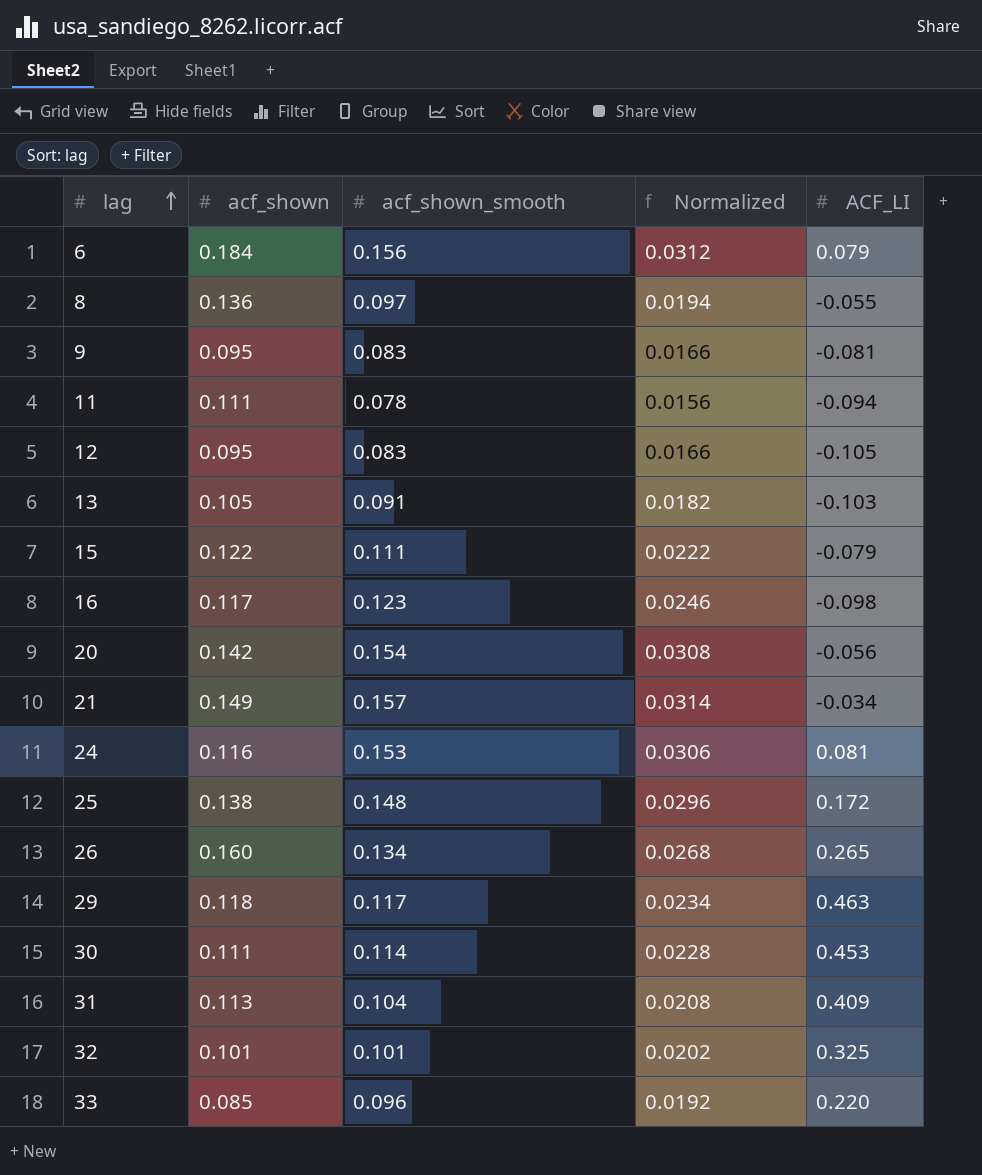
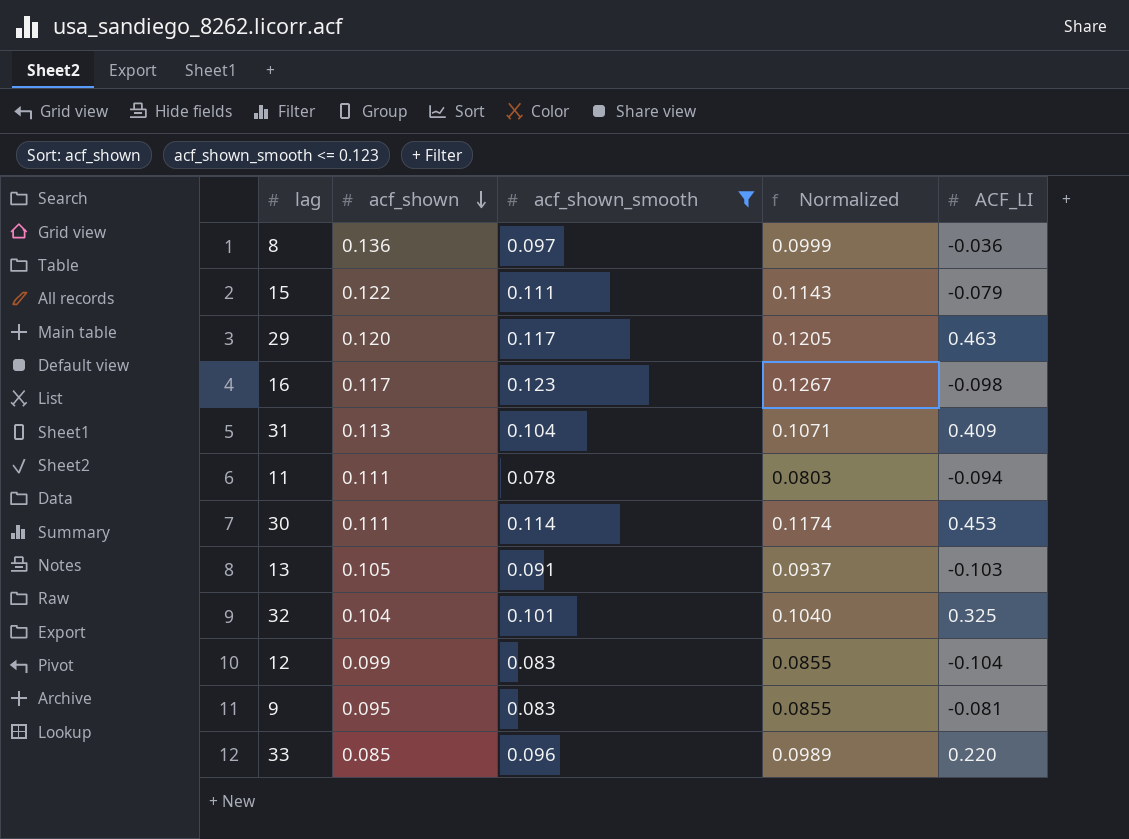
filter: none -> acf_shown_smooth <= 0.123
row order: lag ascending -> acf_shown descending
column Normalized | formula: [acf_shown_smooth] * 0.2 -> [acf_shown_smooth] * 1.03
8 | ACF_LI: -0.055 -> -0.036
29 | acf_shown: 0.118 -> 0.120
32 | acf_shown: 0.101 -> 0.104
12 | acf_shown: 0.095 -> 0.099
12 | ACF_LI: -0.105 -> -0.104

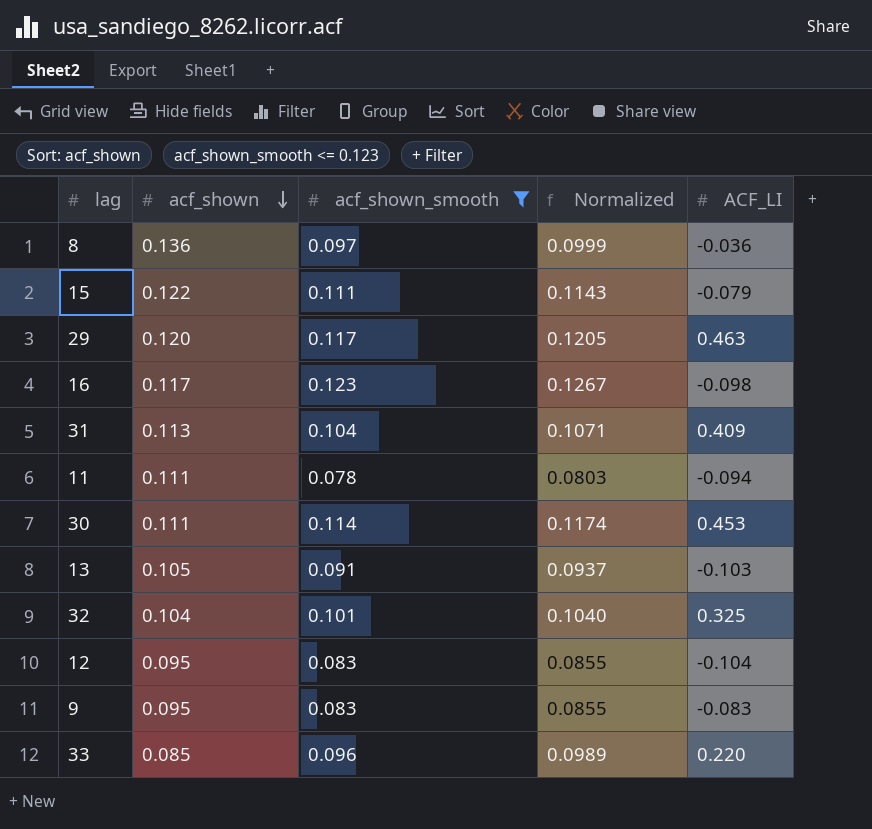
12 | acf_shown: 0.099 -> 0.095
9 | ACF_LI: -0.081 -> -0.083

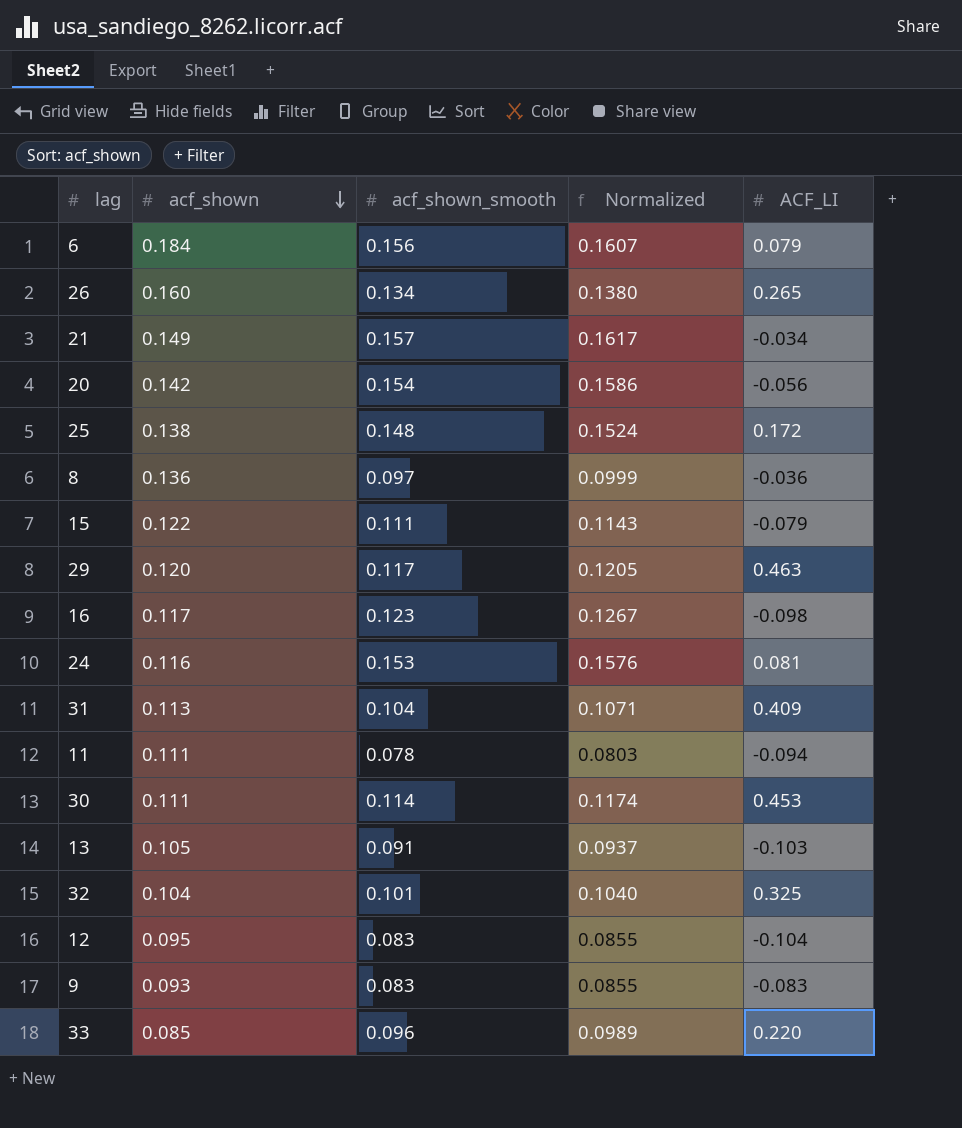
filter: acf_shown_smooth <= 0.123 -> none
9 | acf_shown: 0.095 -> 0.093

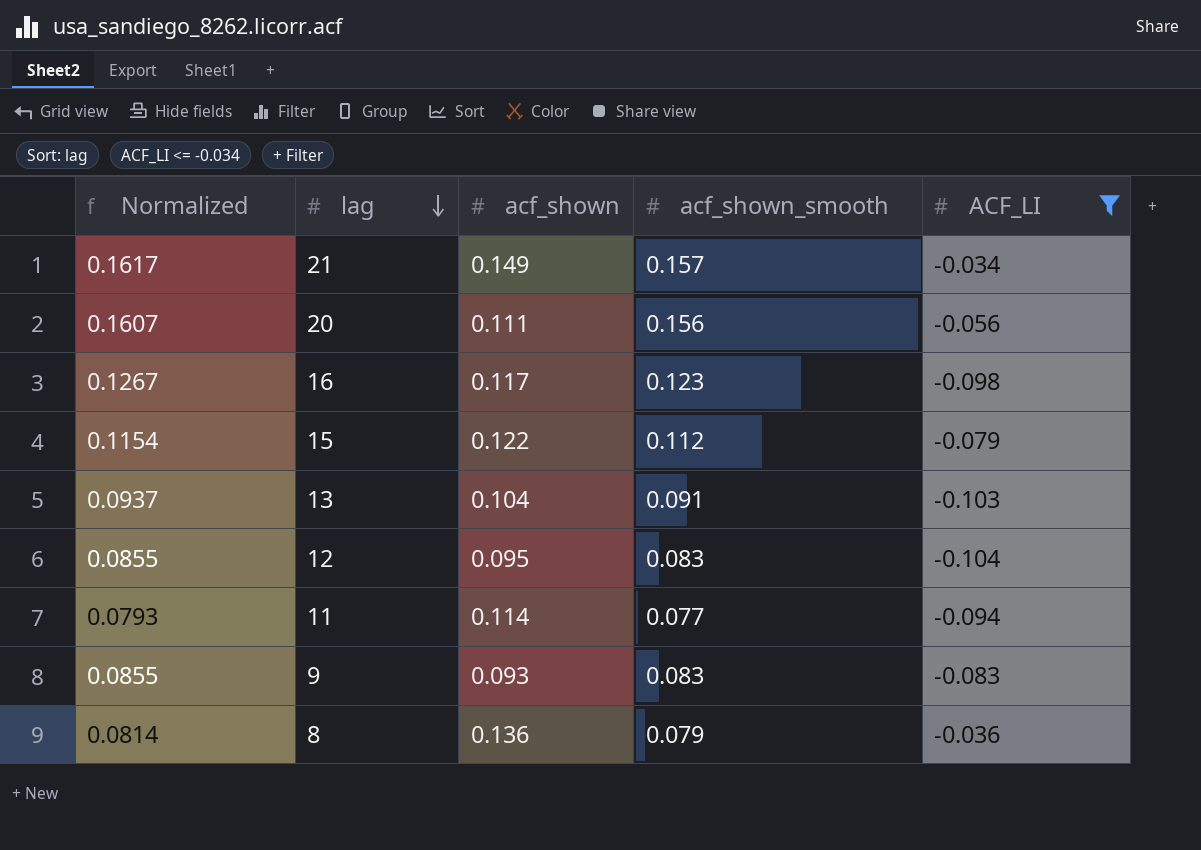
filter: none -> ACF_LI <= -0.034
row order: acf_shown descending -> lag descending
column Normalized | position: 4 -> 1
20 | Normalized: 0.1586 -> 0.1607
20 | acf_shown: 0.142 -> 0.111
20 | acf_shown_smooth: 0.154 -> 0.156
15 | Normalized: 0.1143 -> 0.1154
15 | acf_shown_smooth: 0.111 -> 0.112
13 | acf_shown: 0.105 -> 0.104
11 | Normalized: 0.0803 -> 0.0793
11 | acf_shown: 0.111 -> 0.114
11 | acf_shown_smooth: 0.078 -> 0.077
8 | Normalized: 0.0999 -> 0.0814
8 | acf_shown_smooth: 0.097 -> 0.079

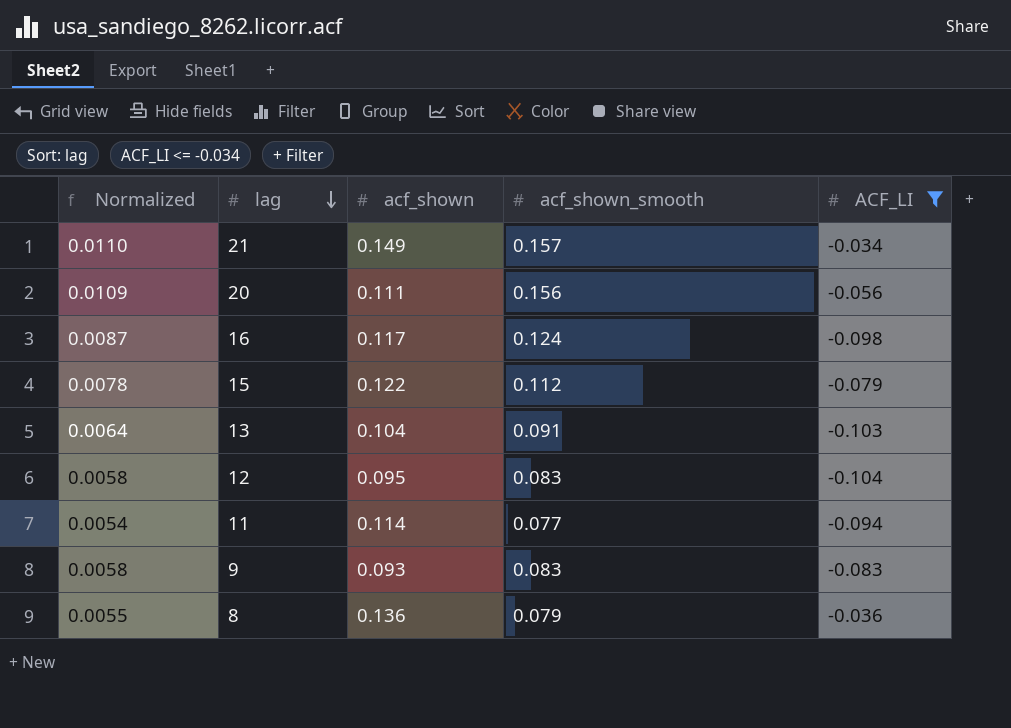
column Normalized | formula: [acf_shown_smooth] * 1.03 -> [acf_shown_smooth] * 0.07
16 | acf_shown_smooth: 0.123 -> 0.124

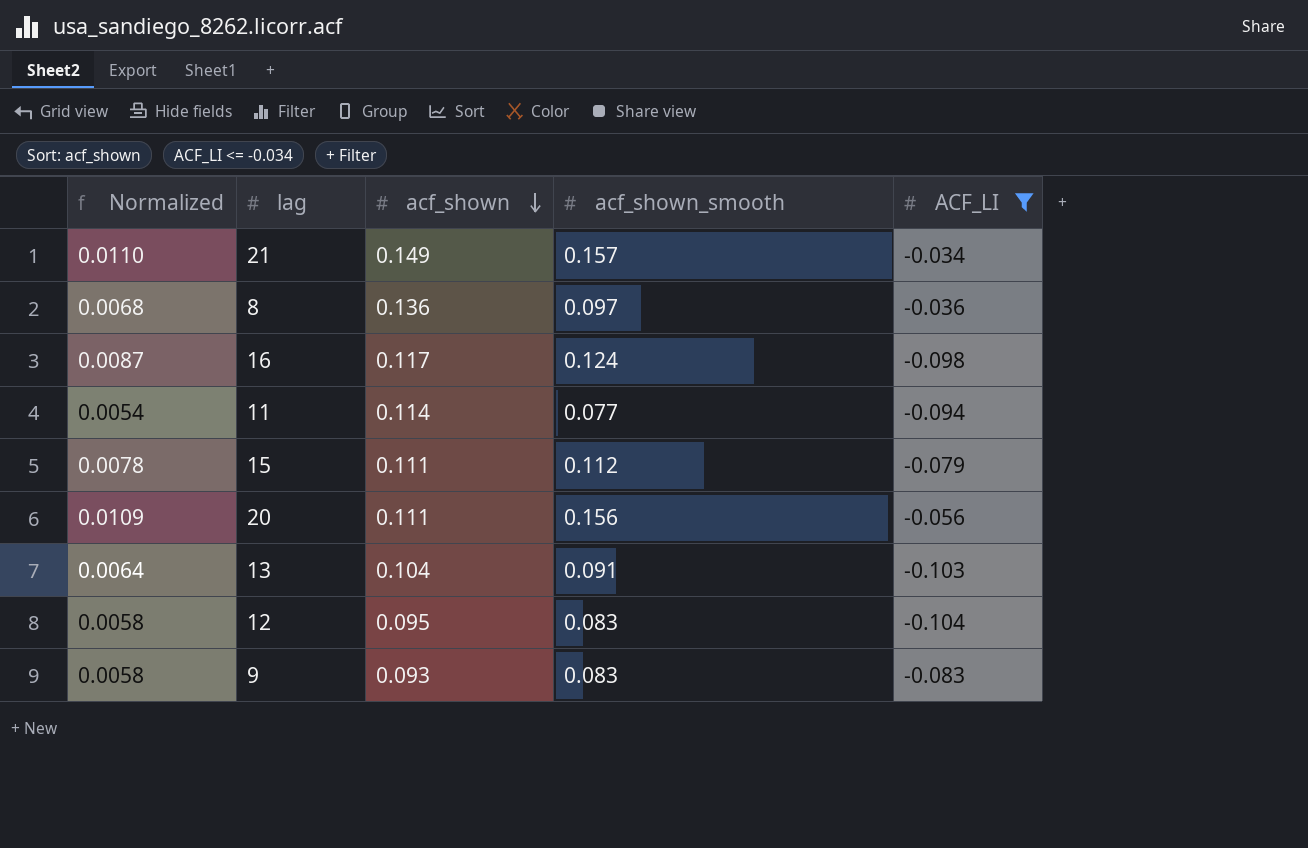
row order: lag descending -> acf_shown descending
8 | Normalized: 0.0055 -> 0.0068
8 | acf_shown_smooth: 0.079 -> 0.097
15 | acf_shown: 0.122 -> 0.111

